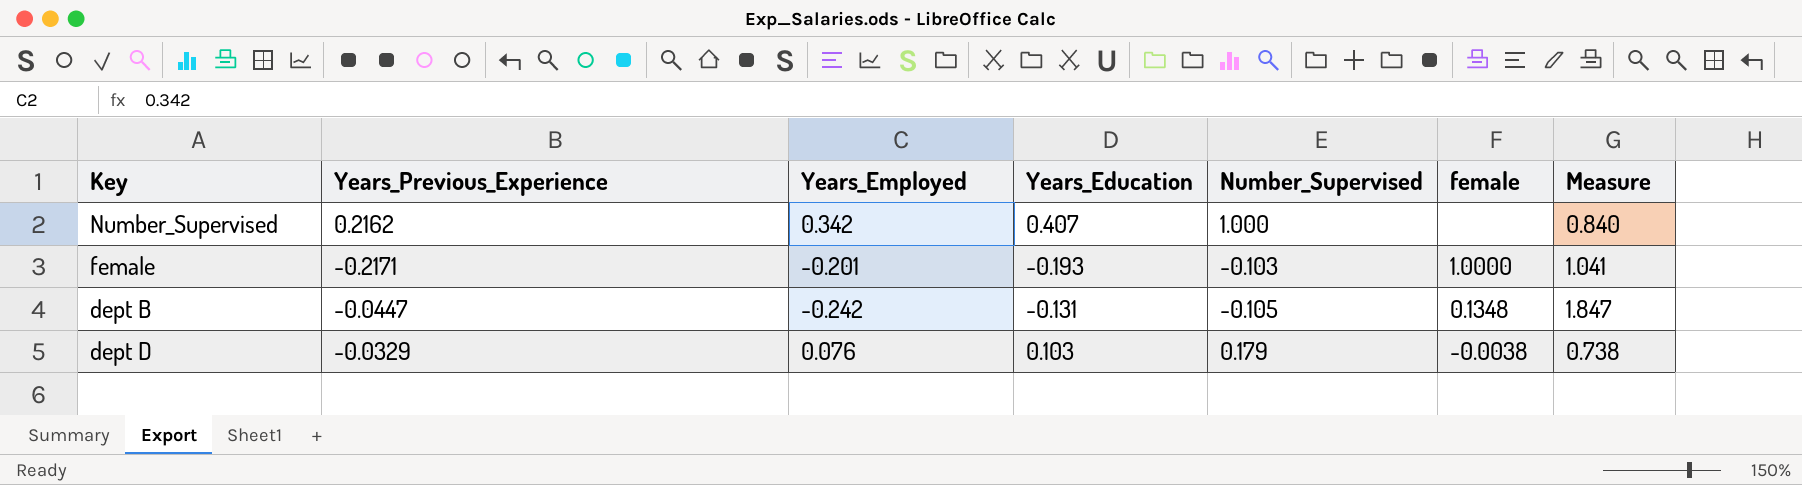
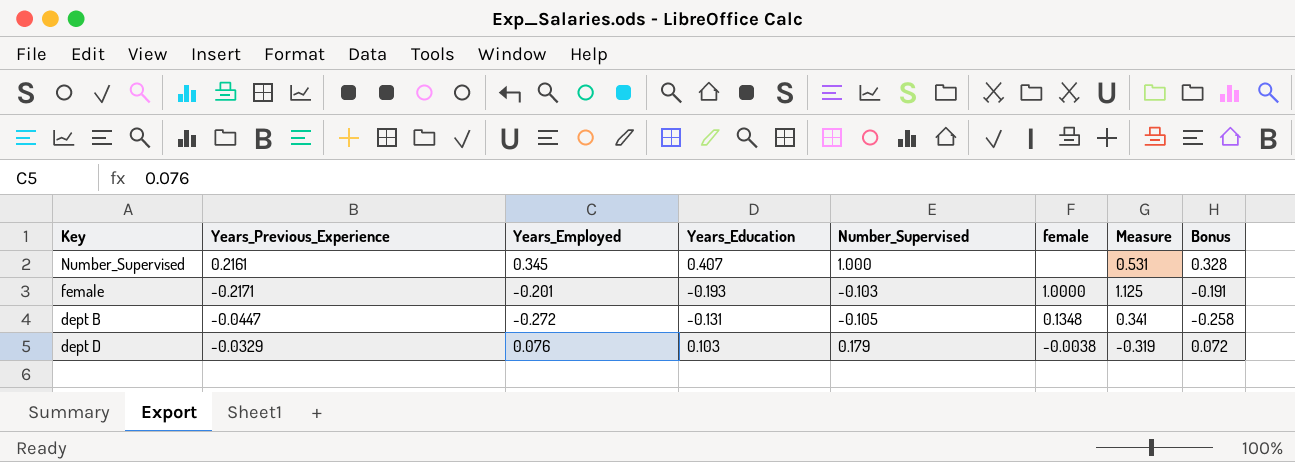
column Measure | formula: [Years_Employed] / [Years_Education] -> [Years_Previous_Experience] / [Years_Education]
column Bonus | formula: none -> [Years_Employed] * 0.95
Number_Supervised | Years_Previous_Experience: 0.2162 -> 0.2161
Number_Supervised | Years_Employed: 0.342 -> 0.345
dept B | Years_Employed: -0.242 -> -0.272

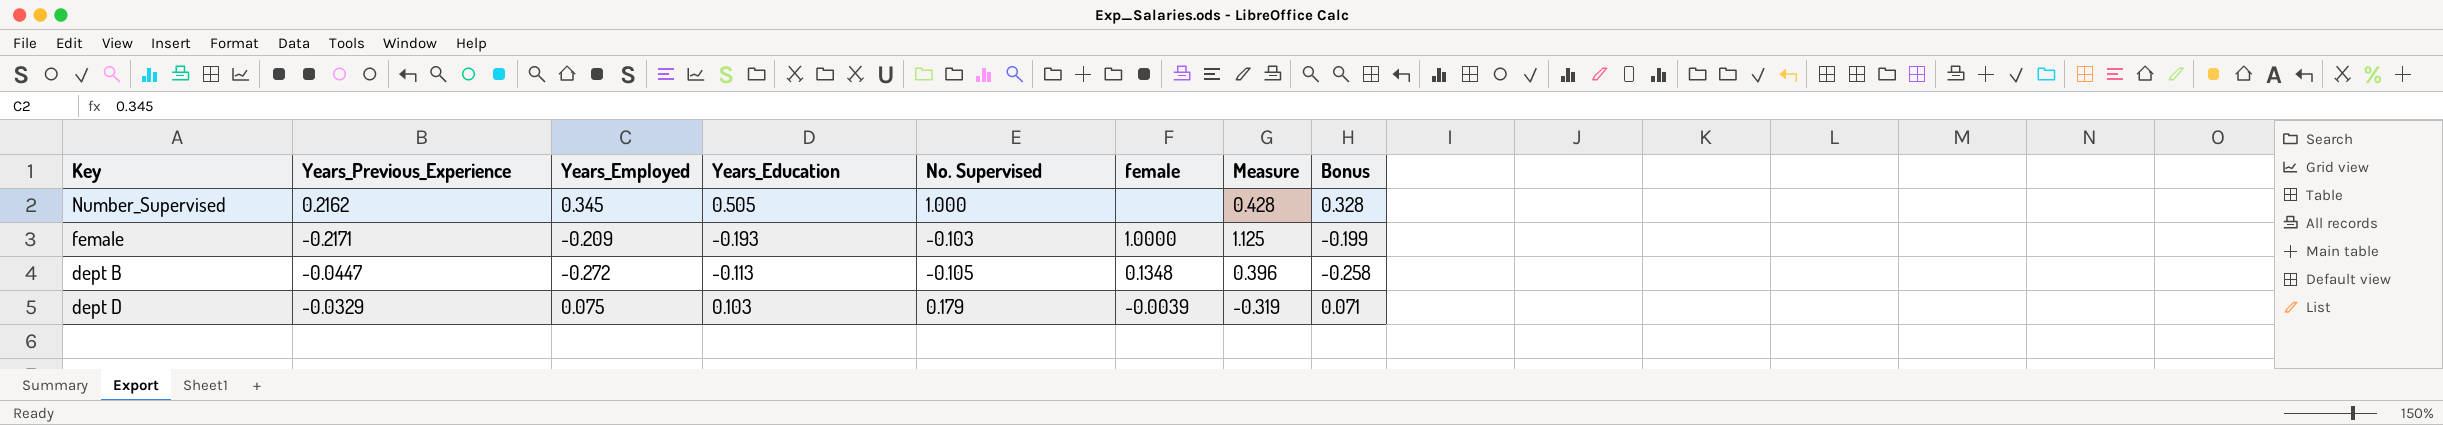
column name: Number_Supervised -> No. Supervised
Number_Supervised | Years_Previous_Experience: 0.2161 -> 0.2162
Number_Supervised | Years_Education: 0.407 -> 0.505
Number_Supervised | Measure: 0.531 -> 0.428
female | Years_Employed: -0.201 -> -0.209
female | Bonus: -0.191 -> -0.199
dept B | Years_Education: -0.131 -> -0.113
dept B | Measure: 0.341 -> 0.396
dept D | Years_Employed: 0.076 -> 0.075
dept D | female: -0.0038 -> -0.0039
dept D | Bonus: 0.072 -> 0.071

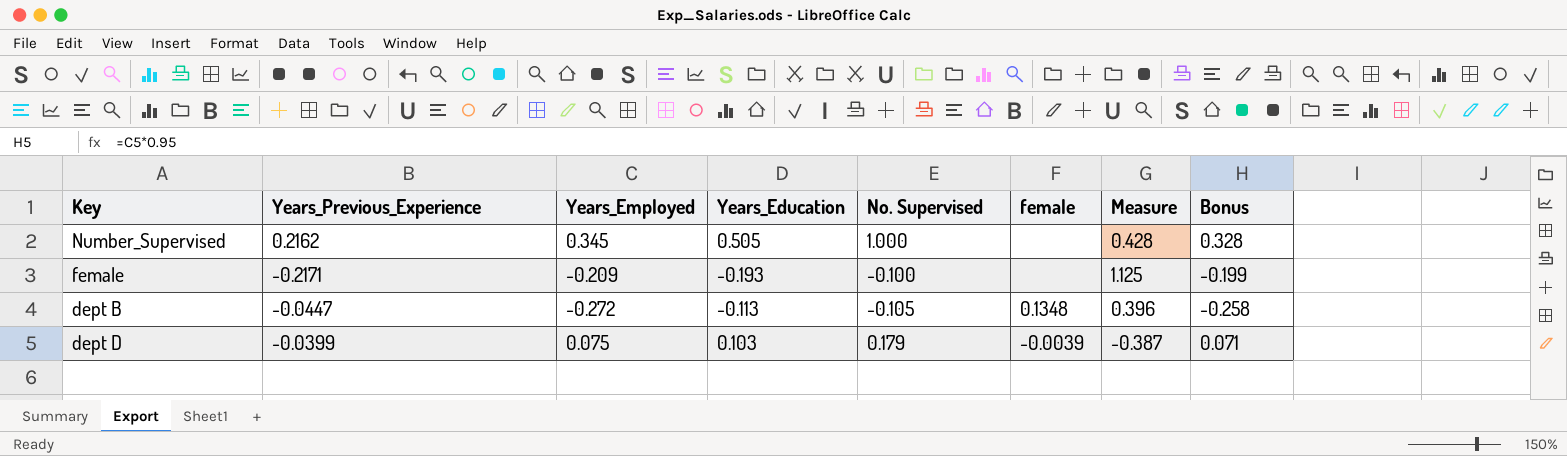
female | No. Supervised: -0.103 -> -0.100
female | female: 1.0000 -> none
dept D | Years_Previous_Experience: -0.0329 -> -0.0399
dept D | Measure: -0.319 -> -0.387

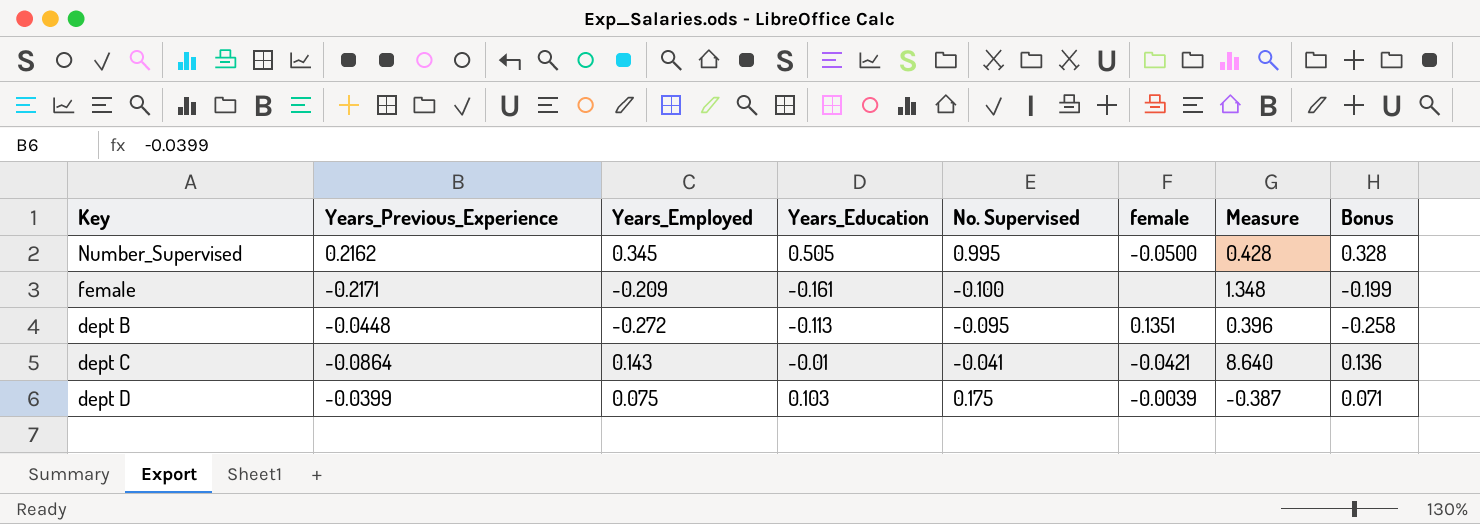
Number_Supervised | No. Supervised: 1.000 -> 0.995
Number_Supervised | female: none -> -0.0500
female | Years_Education: -0.193 -> -0.161
female | Measure: 1.125 -> 1.348
dept B | Years_Previous_Experience: -0.0447 -> -0.0448
dept B | No. Supervised: -0.105 -> -0.095
dept B | female: 0.1348 -> 0.1351
row dept C: none -> -0.0864 | 0.143 | -0.01 | -0.041 | -0.0421 | 8.640 | 0.136
dept D | No. Supervised: 0.179 -> 0.175

